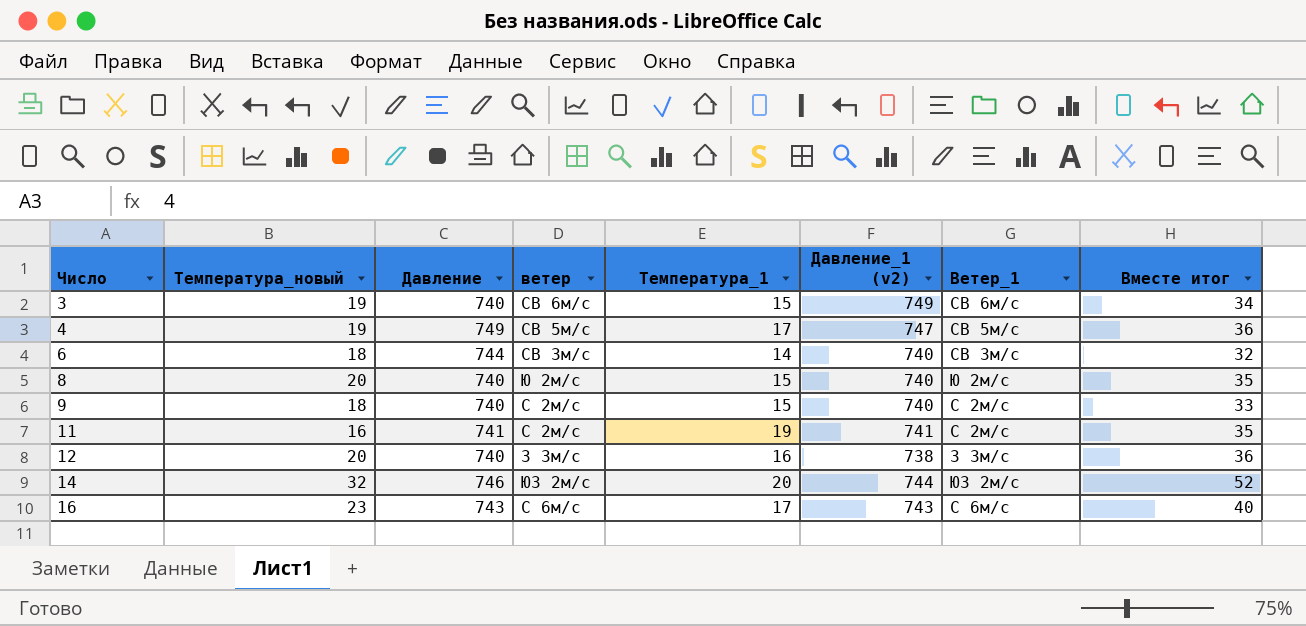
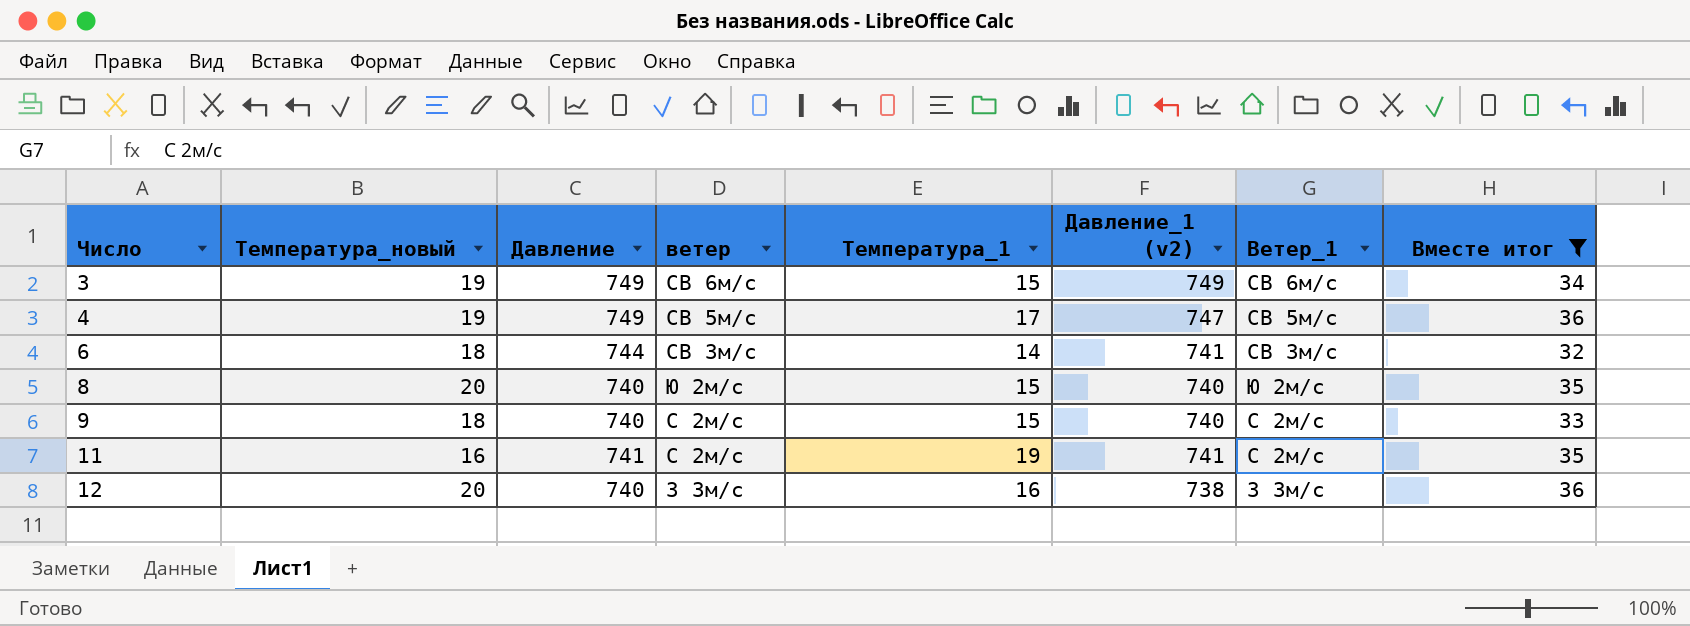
filter: none -> Вместе итог <= 36
3 | Давление: 740 -> 749
6 | Давление_1 (v2): 740 -> 741

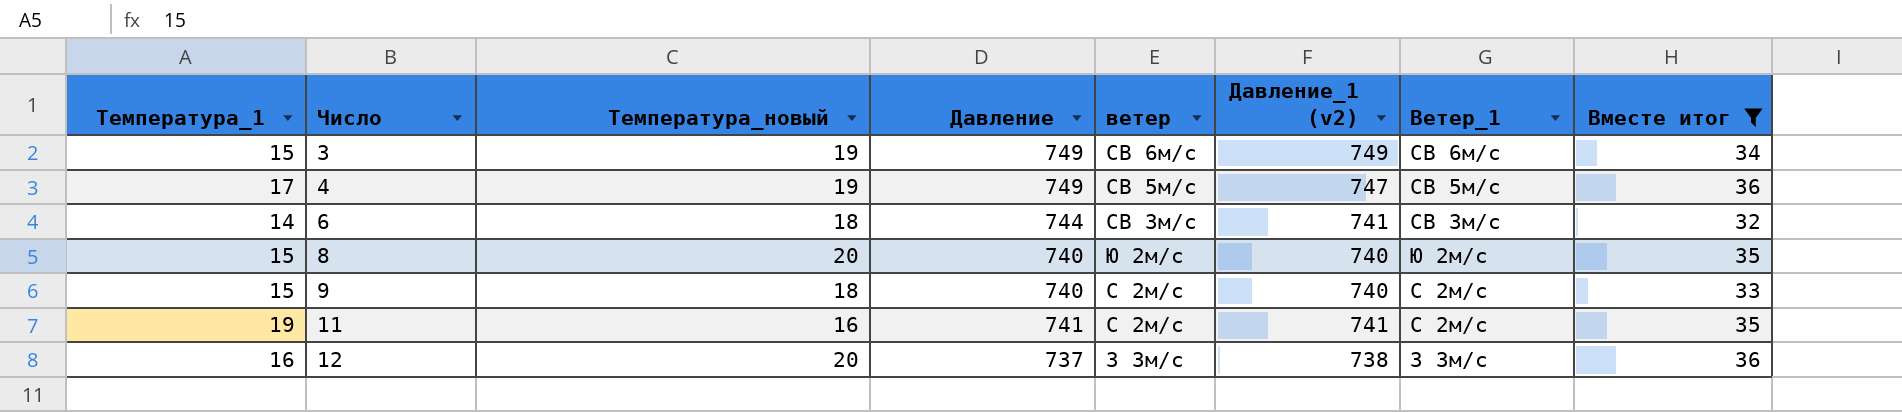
column Температура_1 | position: 5 -> 1
12 | Давление: 740 -> 737

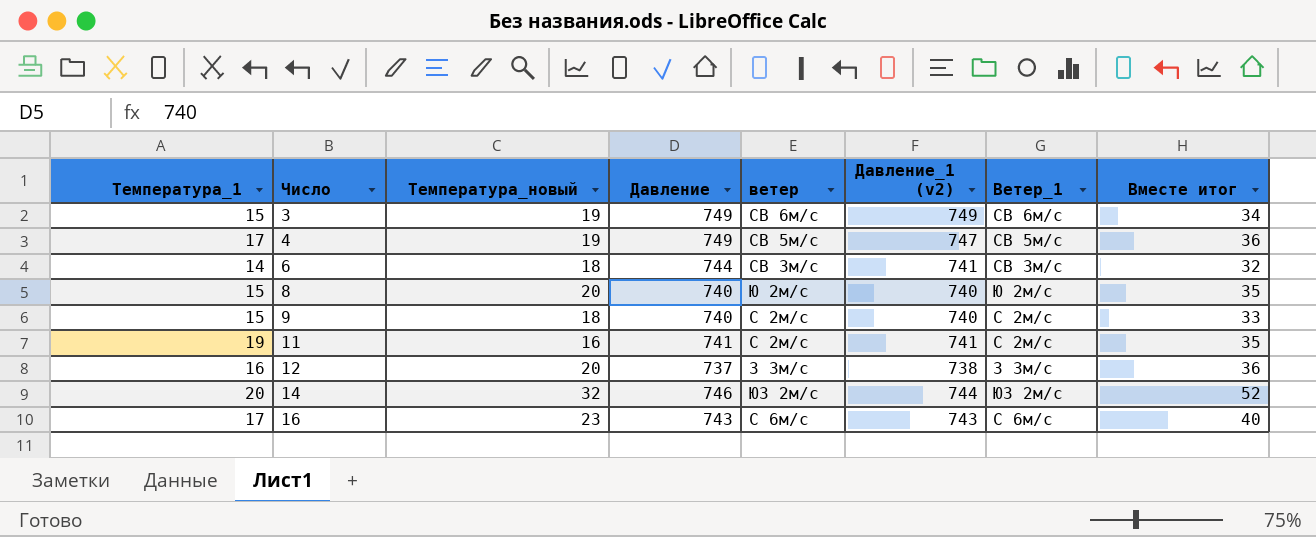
filter: Вместе итог <= 36 -> none

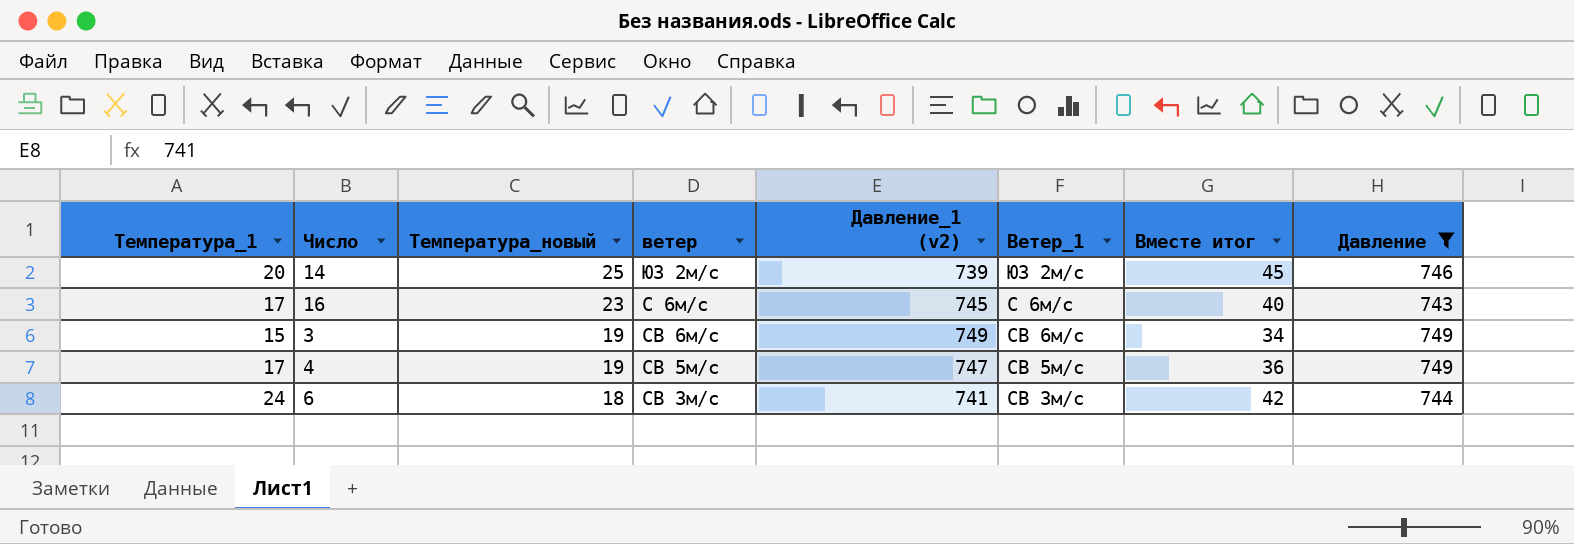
filter: none -> Давление >= 743
row order: Число ascending -> Температура_новый descending
column Давление | position: 4 -> 8
14 | Температура_новый: 32 -> 25
14 | Давление_1 (v2): 744 -> 739
14 | Вместе итог: 52 -> 45
16 | Давление_1 (v2): 743 -> 745
6 | Температура_1: 14 -> 24
6 | Вместе итог: 32 -> 42

